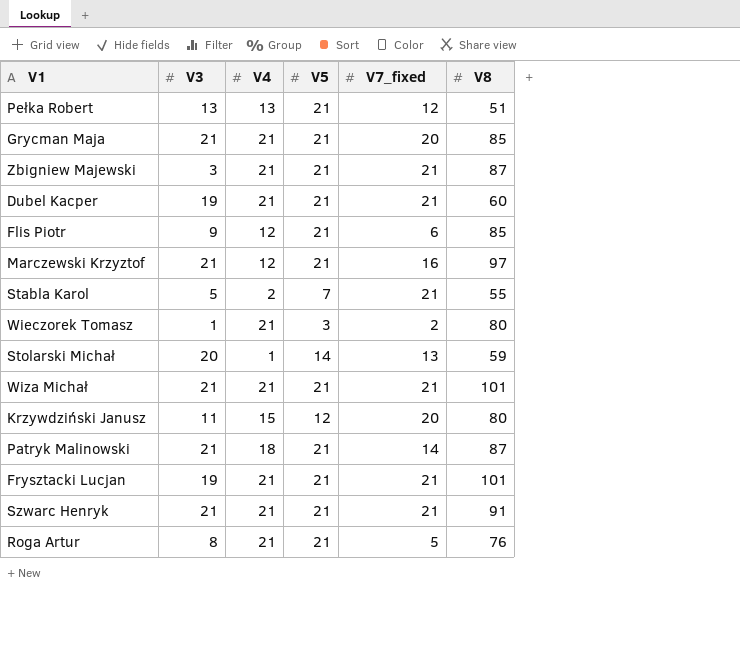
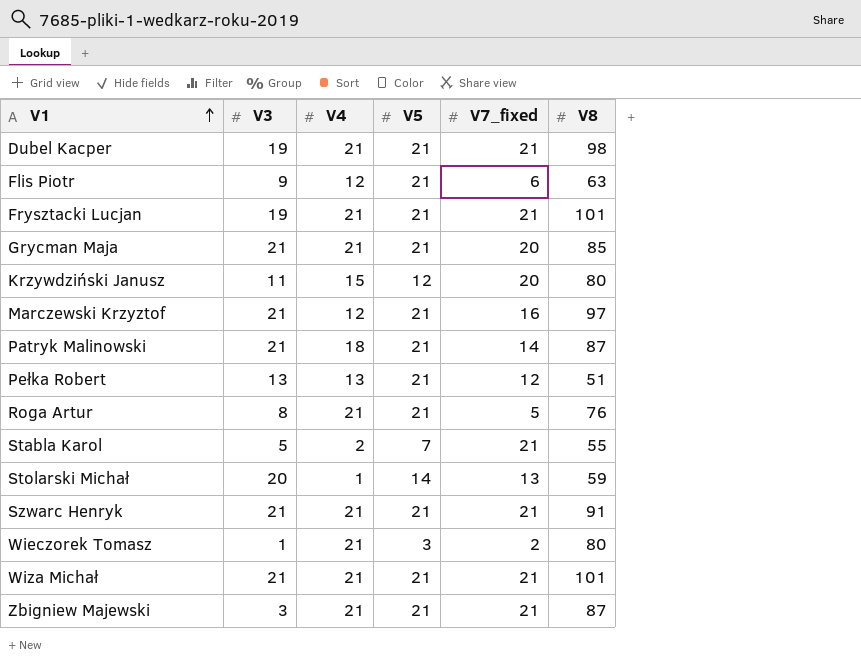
row order: none -> V1 ascending
Dubel Kacper | V8: 60 -> 98
Flis Piotr | V8: 85 -> 63

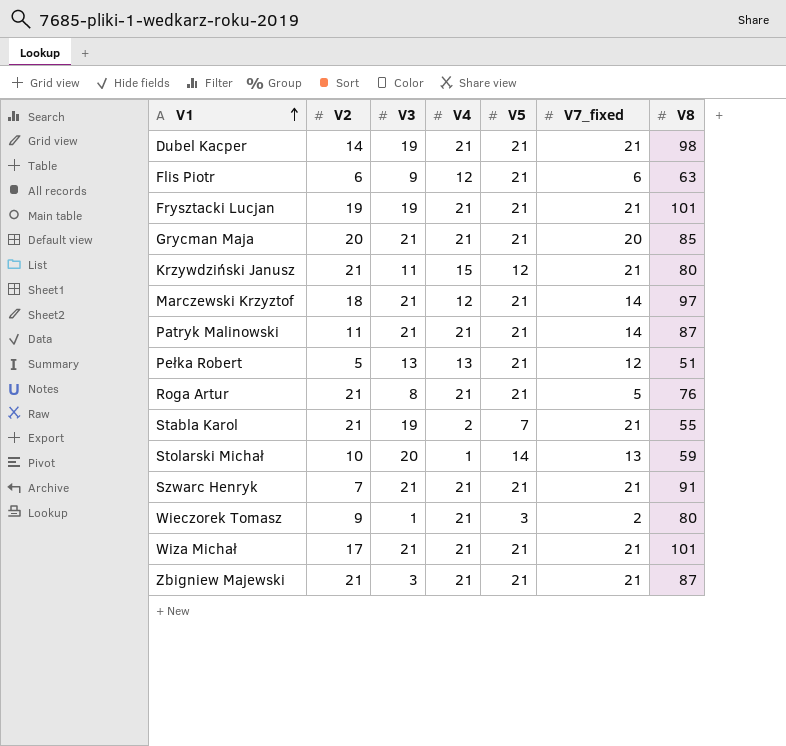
column V2 | position: none -> 2
Krzywdziński Janusz | V7_fixed: 20 -> 21
Marczewski Krzyztof | V7_fixed: 16 -> 14
Patryk Malinowski | V4: 18 -> 21
Stabla Karol | V3: 5 -> 19

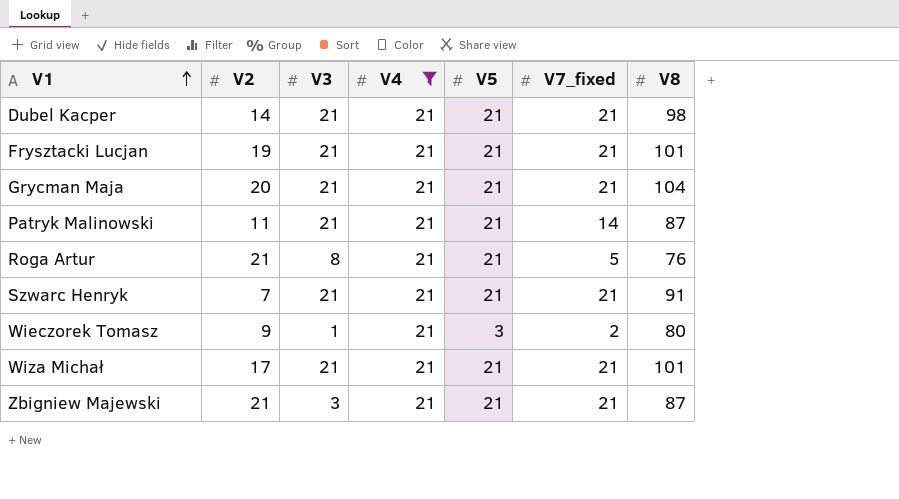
filter: none -> V4 = 21
Dubel Kacper | V3: 19 -> 21
Frysztacki Lucjan | V3: 19 -> 21
Grycman Maja | V7_fixed: 20 -> 21
Grycman Maja | V8: 85 -> 104

